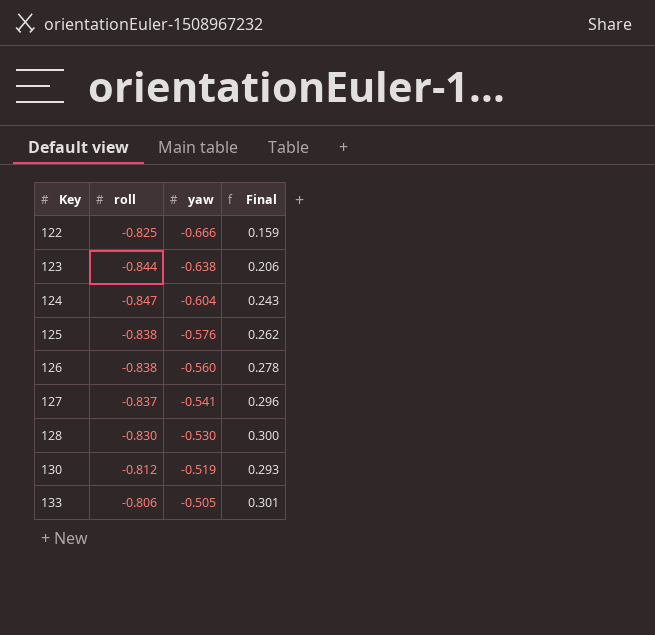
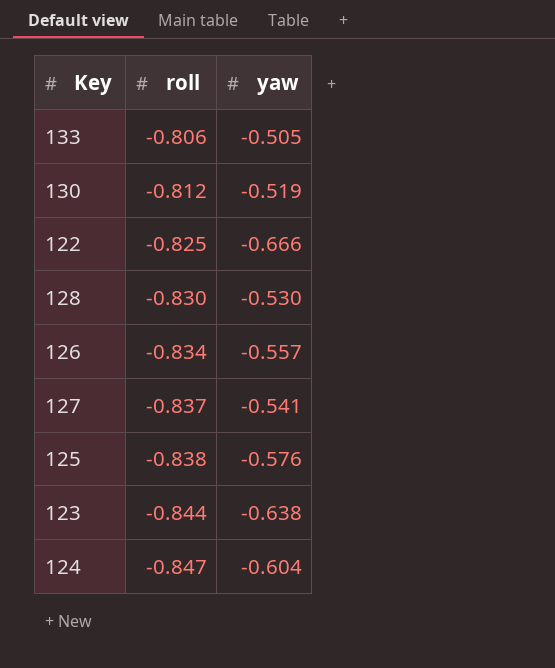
row order: Key ascending -> roll descending
column Final | formula: [yaw] - [roll] -> none
126 | roll: -0.838 -> -0.834
126 | yaw: -0.560 -> -0.557

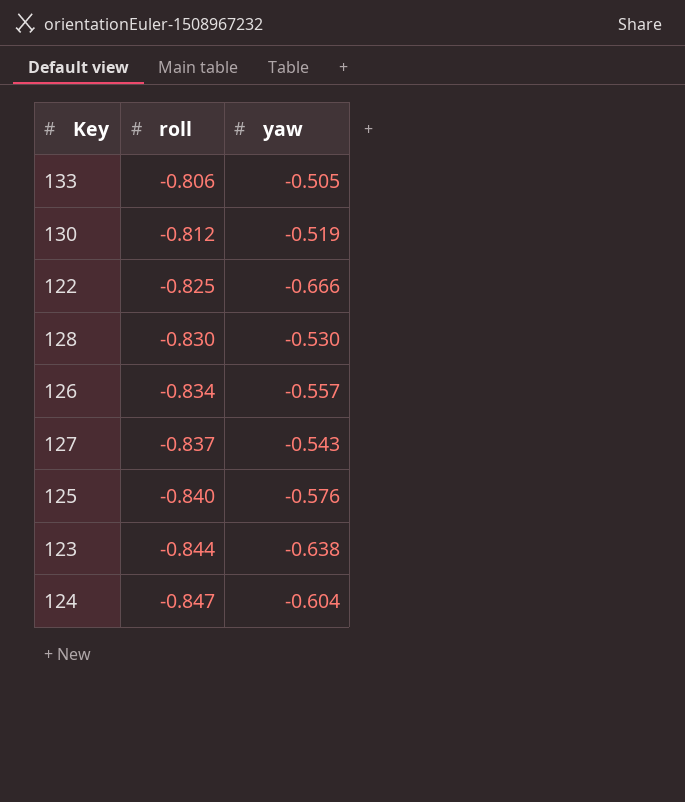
127 | yaw: -0.541 -> -0.543
125 | roll: -0.838 -> -0.840

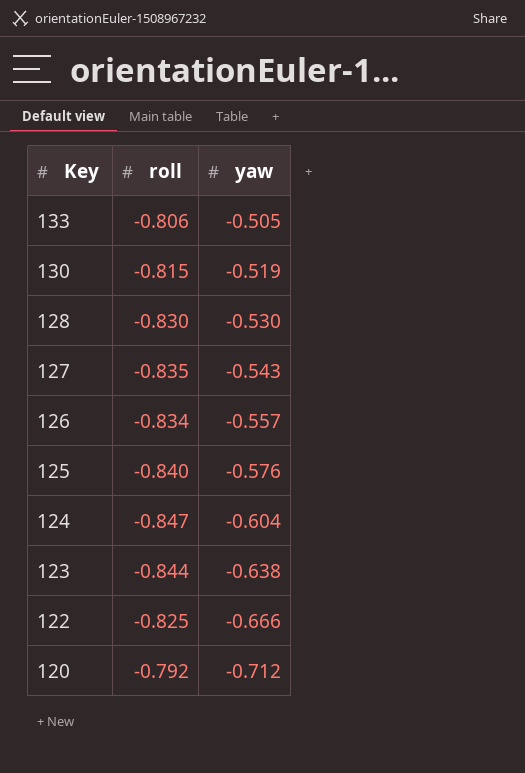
row order: roll descending -> Key descending
130 | roll: -0.812 -> -0.815
127 | roll: -0.837 -> -0.835
row 120: none -> -0.792 | -0.712

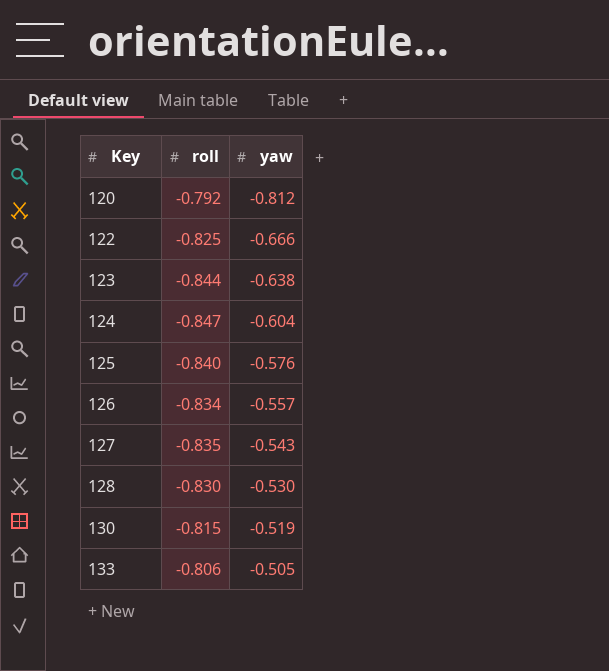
row order: Key descending -> Key ascending
120 | yaw: -0.712 -> -0.812

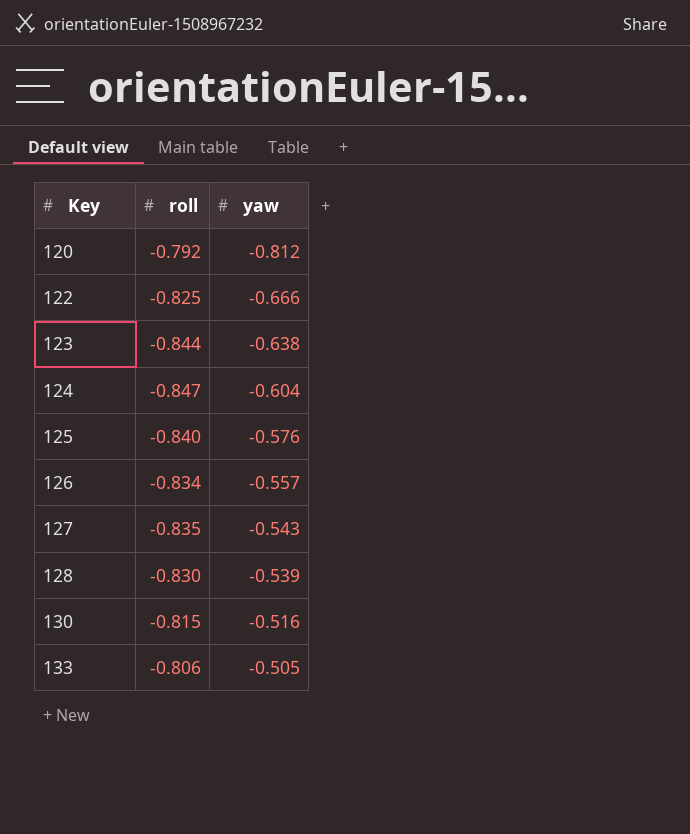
128 | yaw: -0.530 -> -0.539
130 | yaw: -0.519 -> -0.516

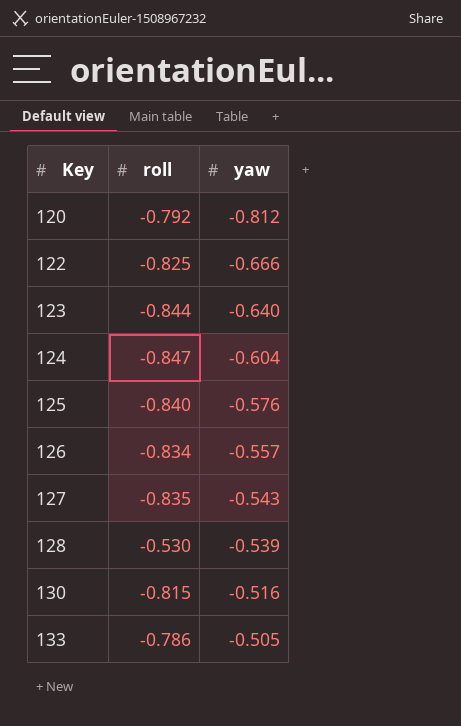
123 | yaw: -0.638 -> -0.640
128 | roll: -0.830 -> -0.530
133 | roll: -0.806 -> -0.786

